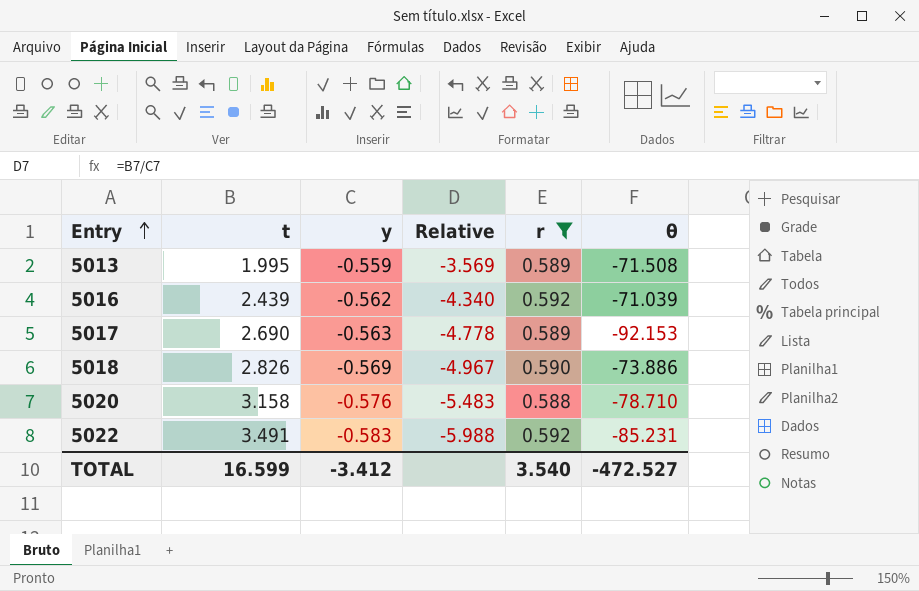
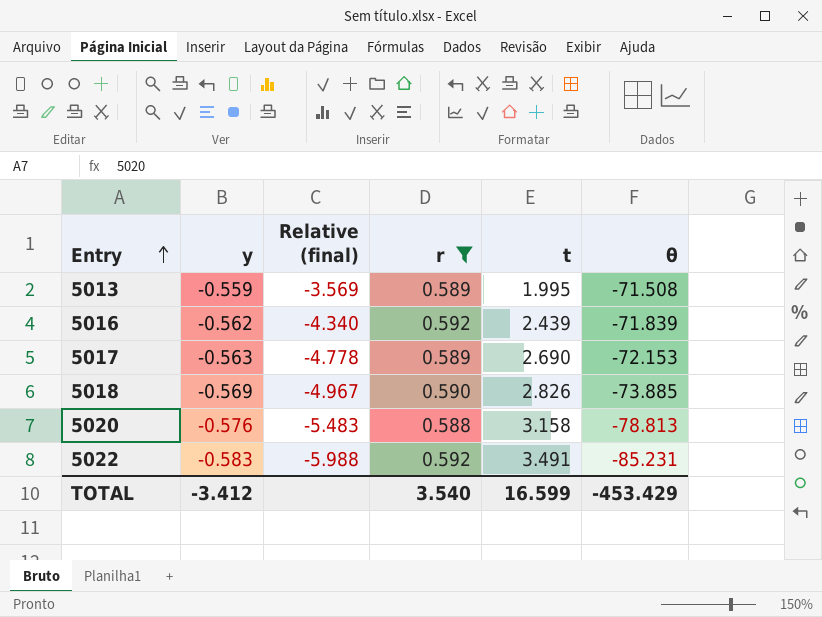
column name: Relative -> Relative (final)
column t | position: 2 -> 5
5016 | θ: -71.039 -> -71.839
5017 | θ: -92.153 -> -72.153
5018 | θ: -73.886 -> -73.885
5020 | θ: -78.710 -> -78.813
TOTAL | θ: -472.527 -> -453.429

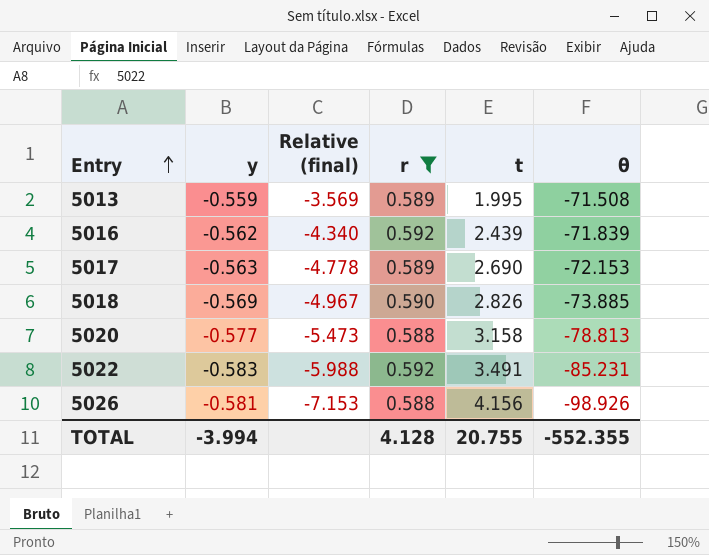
5020 | y: -0.576 -> -0.577
5020 | Relative (final): -5.483 -> -5.473
row 5026: none -> -0.581 | -7.153 | 0.588 | 4.156 | -98.926
TOTAL | y: -3.412 -> -3.994
TOTAL | r: 3.540 -> 4.128
TOTAL | t: 16.599 -> 20.755
TOTAL | θ: -453.429 -> -552.355

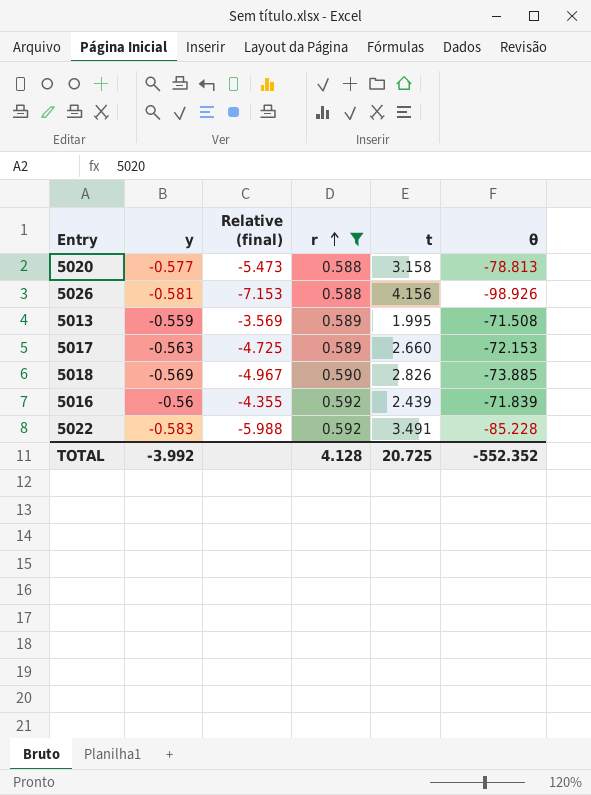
row order: Entry ascending -> r ascending
5017 | Relative (final): -4.778 -> -4.725
5017 | t: 2.690 -> 2.660
5016 | y: -0.562 -> -0.56
5016 | Relative (final): -4.340 -> -4.355
5022 | θ: -85.231 -> -85.228
TOTAL | y: -3.994 -> -3.992
TOTAL | t: 20.755 -> 20.725
TOTAL | θ: -552.355 -> -552.352

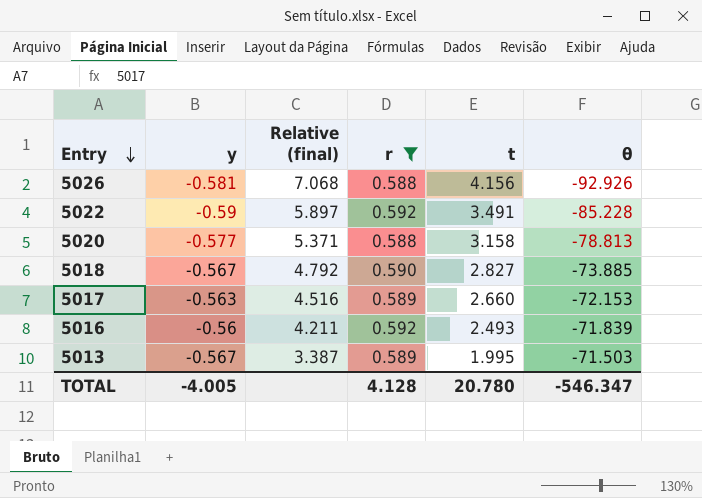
row order: r ascending -> Entry descending
column Relative (final) | formula: [t] / [y] -> [t] / [r]
5026 | θ: -98.926 -> -92.926
5022 | y: -0.583 -> -0.59
5018 | y: -0.569 -> -0.567
5018 | t: 2.826 -> 2.827
5016 | t: 2.439 -> 2.493
5013 | y: -0.559 -> -0.567
5013 | θ: -71.508 -> -71.503
TOTAL | y: -3.992 -> -4.005
TOTAL | t: 20.725 -> 20.780
TOTAL | θ: -552.352 -> -546.347

